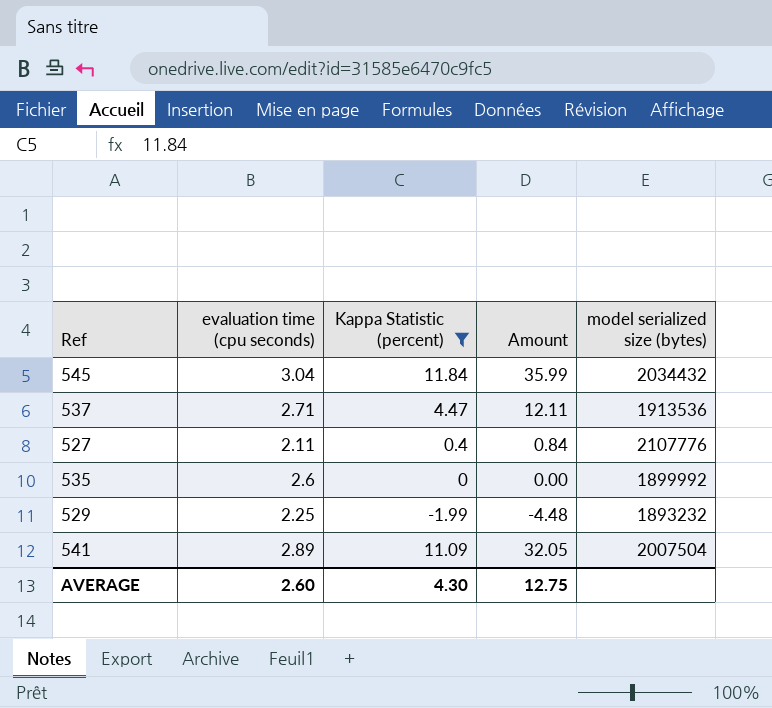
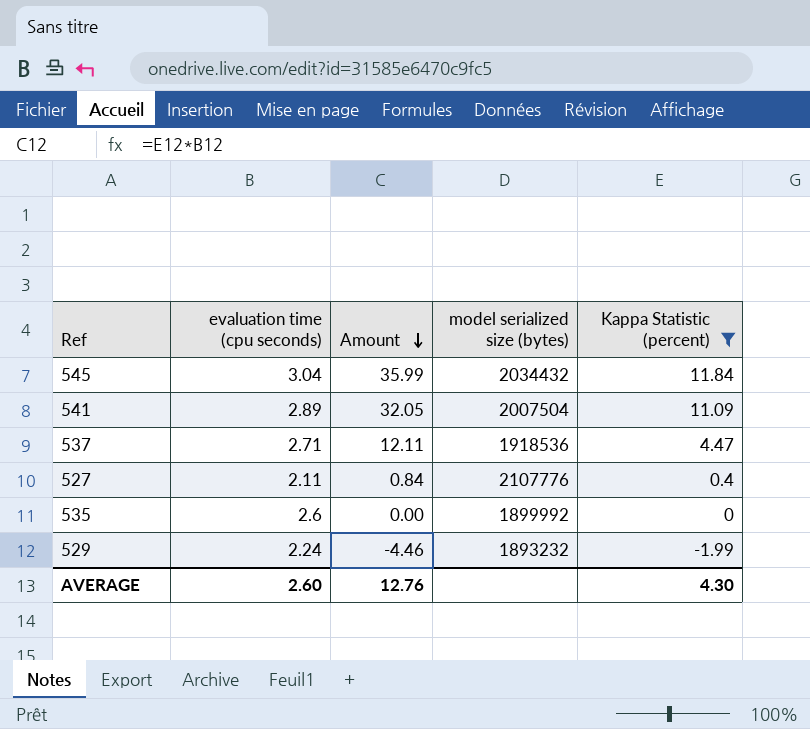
row order: none -> Amount descending
column Kappa Statistic (percent) | position: 3 -> 5
537 | model serialized size (bytes): 1913536 -> 1918536
529 | evaluation time (cpu seconds): 2.25 -> 2.24
529 | Amount: -4.48 -> -4.46
AVERAGE | Amount: 12.75 -> 12.76

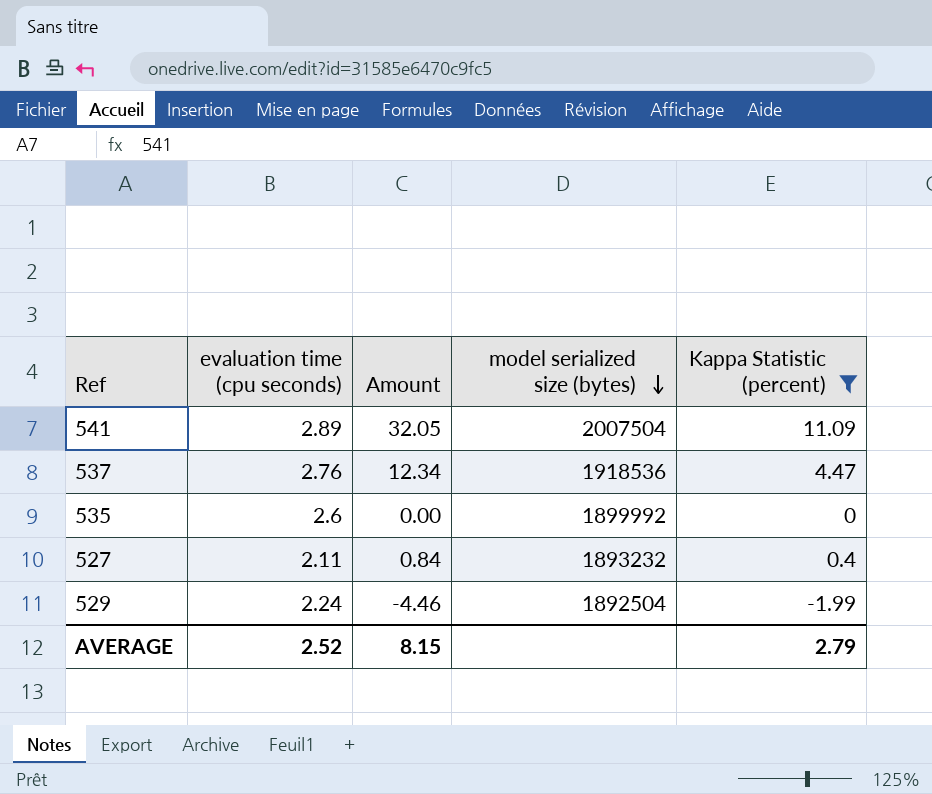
row order: Amount descending -> model serialized size (bytes) descending
row 545: 3.04 | 35.99 | 2034432 | 11.84 -> none
537 | evaluation time (cpu seconds): 2.71 -> 2.76
537 | Amount: 12.11 -> 12.34
527 | model serialized size (bytes): 2107776 -> 1893232
529 | model serialized size (bytes): 1893232 -> 1892504
AVERAGE | evaluation time (cpu seconds): 2.60 -> 2.52
AVERAGE | Amount: 12.76 -> 8.15
AVERAGE | Kappa Statistic (percent): 4.30 -> 2.79

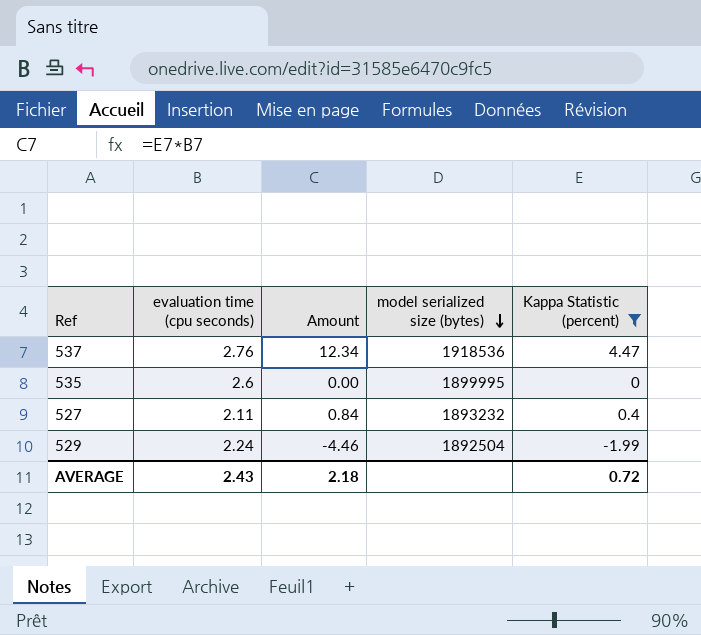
row 541: 2.89 | 32.05 | 2007504 | 11.09 -> none
535 | model serialized size (bytes): 1899992 -> 1899995
AVERAGE | evaluation time (cpu seconds): 2.52 -> 2.43
AVERAGE | Amount: 8.15 -> 2.18
AVERAGE | Kappa Statistic (percent): 2.79 -> 0.72

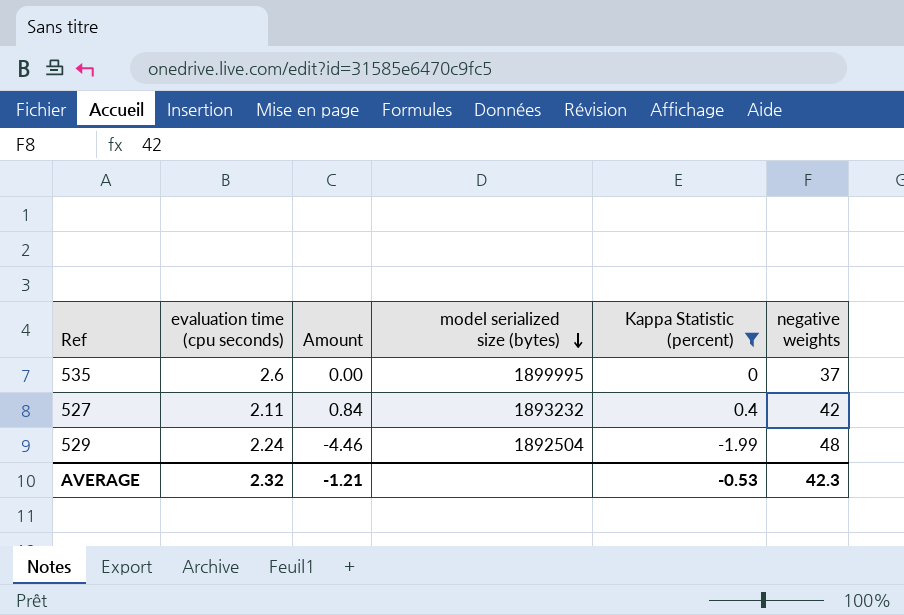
column negative weights | position: none -> 6
row 537: 2.76 | 12.34 | 1918536 | 4.47 -> none
AVERAGE | evaluation time (cpu seconds): 2.43 -> 2.32
AVERAGE | Amount: 2.18 -> -1.21
AVERAGE | Kappa Statistic (percent): 0.72 -> -0.53

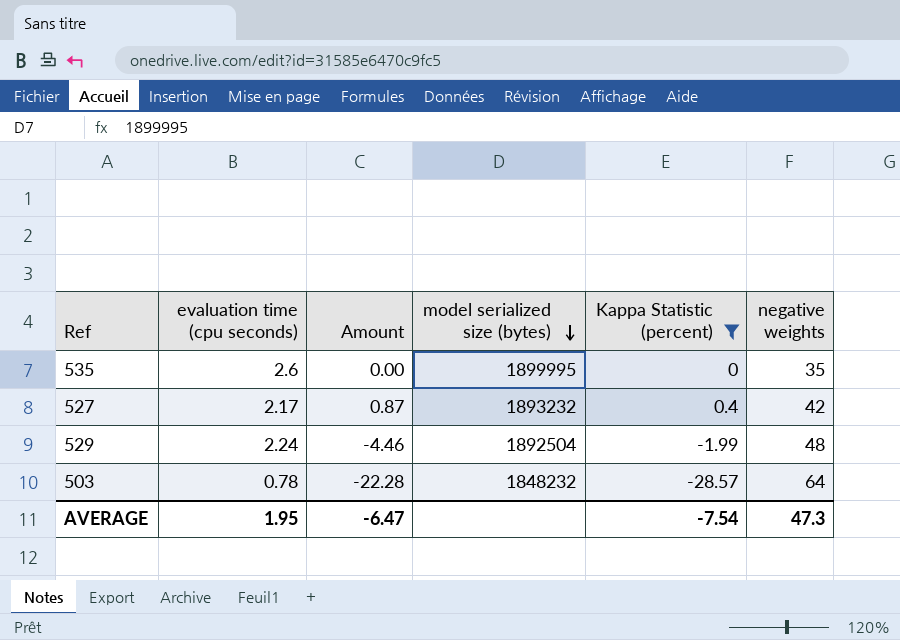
535 | negative weights: 37 -> 35
527 | evaluation time (cpu seconds): 2.11 -> 2.17
527 | Amount: 0.84 -> 0.87
row 503: none -> 0.78 | -22.28 | 1848232 | -28.57 | 64
AVERAGE | evaluation time (cpu seconds): 2.32 -> 1.95
AVERAGE | Amount: -1.21 -> -6.47
AVERAGE | Kappa Statistic (percent): -0.53 -> -7.54
AVERAGE | negative weights: 42.3 -> 47.3

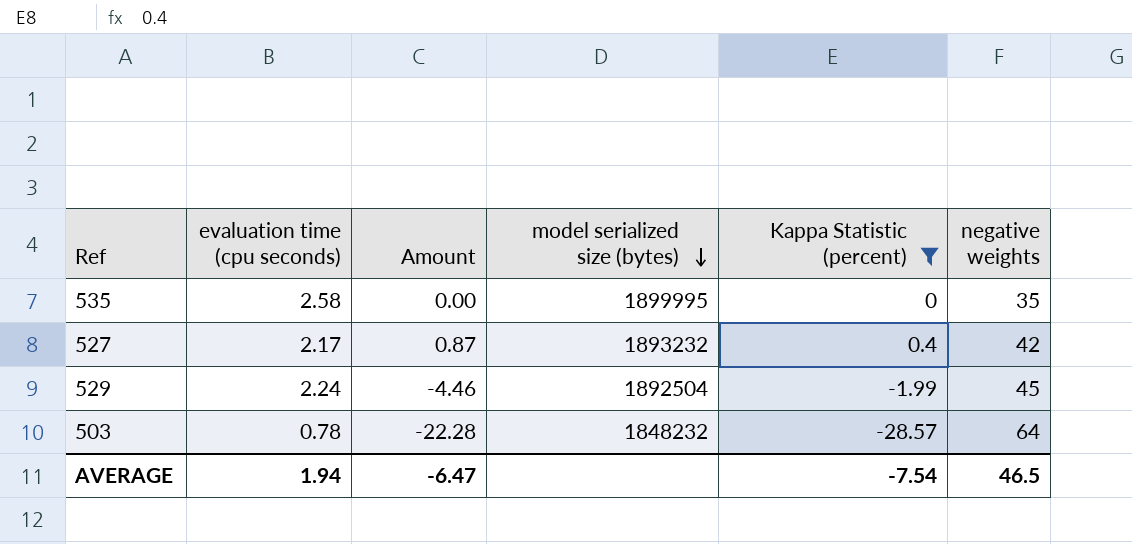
535 | evaluation time (cpu seconds): 2.6 -> 2.58
529 | negative weights: 48 -> 45
AVERAGE | evaluation time (cpu seconds): 1.95 -> 1.94
AVERAGE | negative weights: 47.3 -> 46.5

